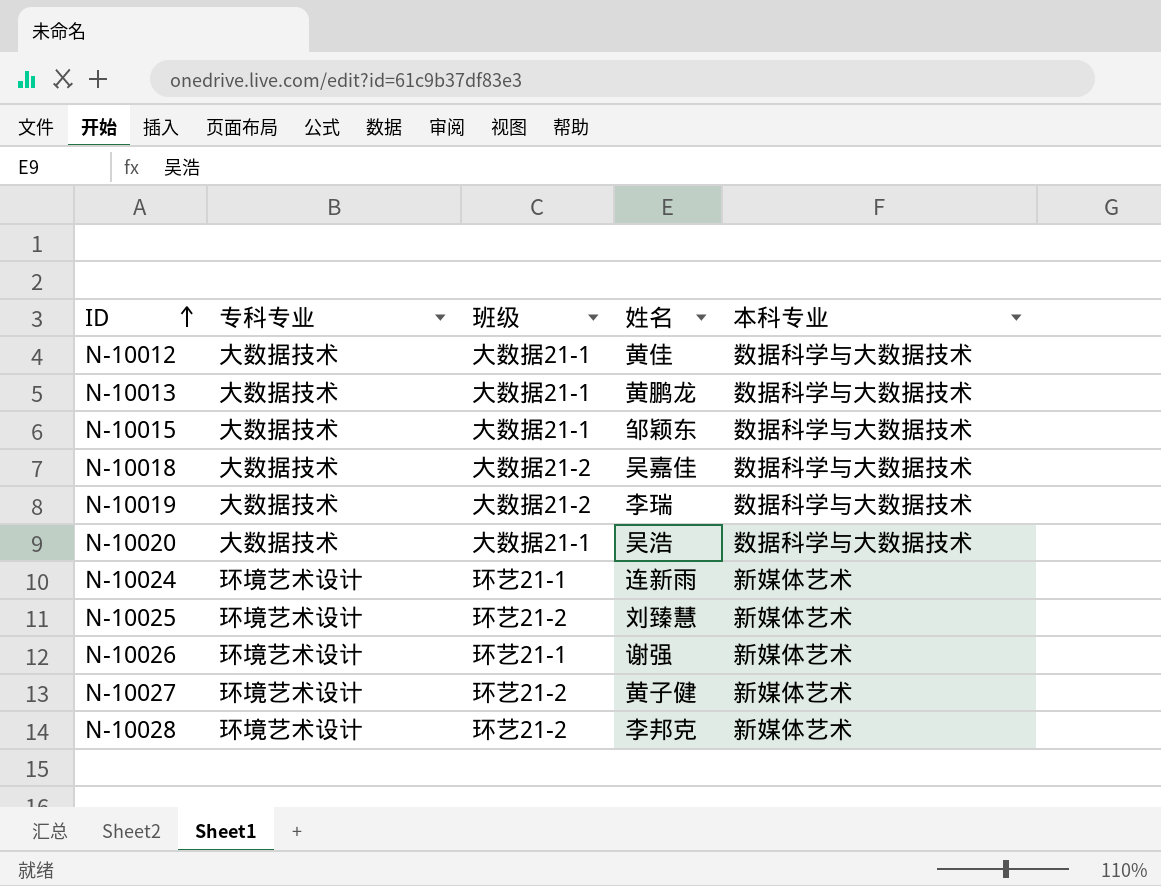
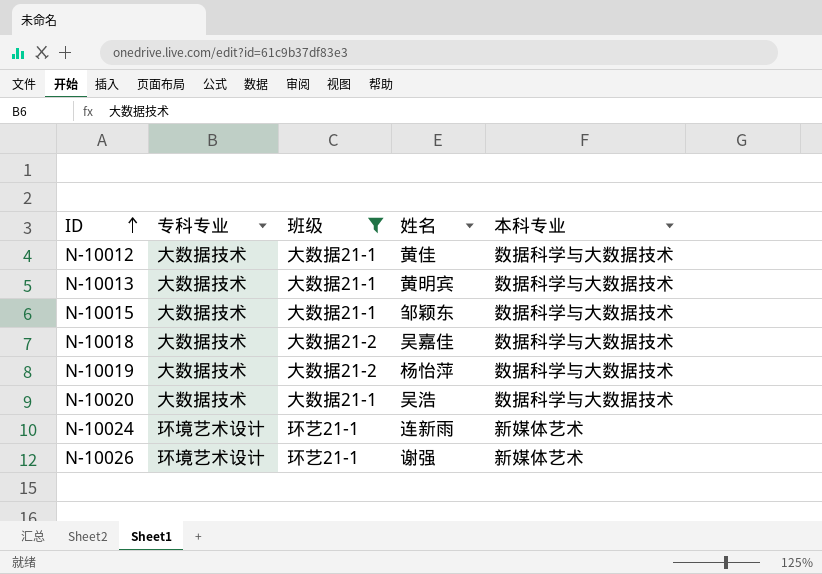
filter: none -> 班级 != 环艺21-2
N-10013 | 姓名: 黄鹏龙 -> 黄明宾
N-10019 | 姓名: 李瑞 -> 杨怡萍

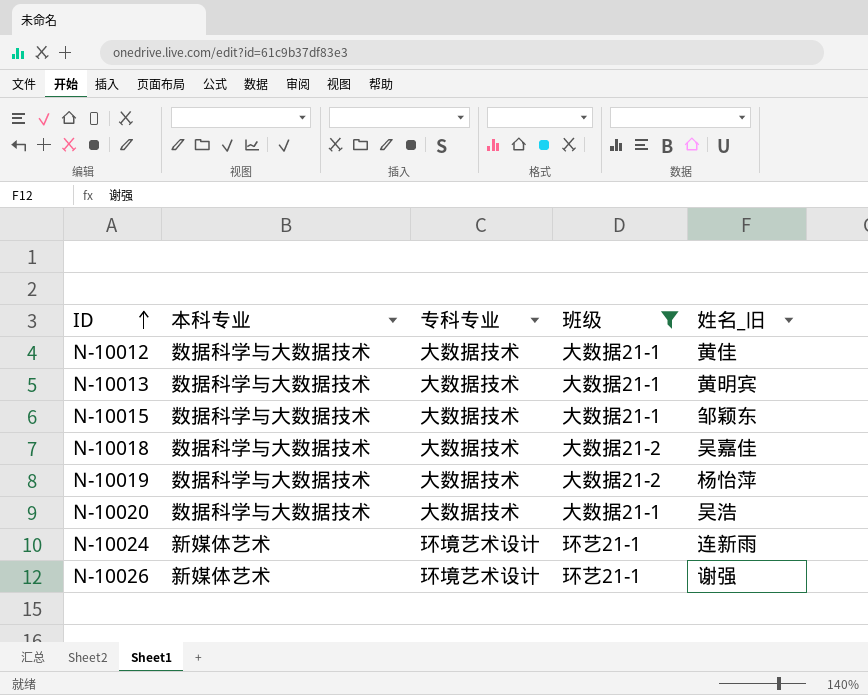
column 本科专业 | position: 5 -> 2
column name: 姓名 -> 姓名_旧

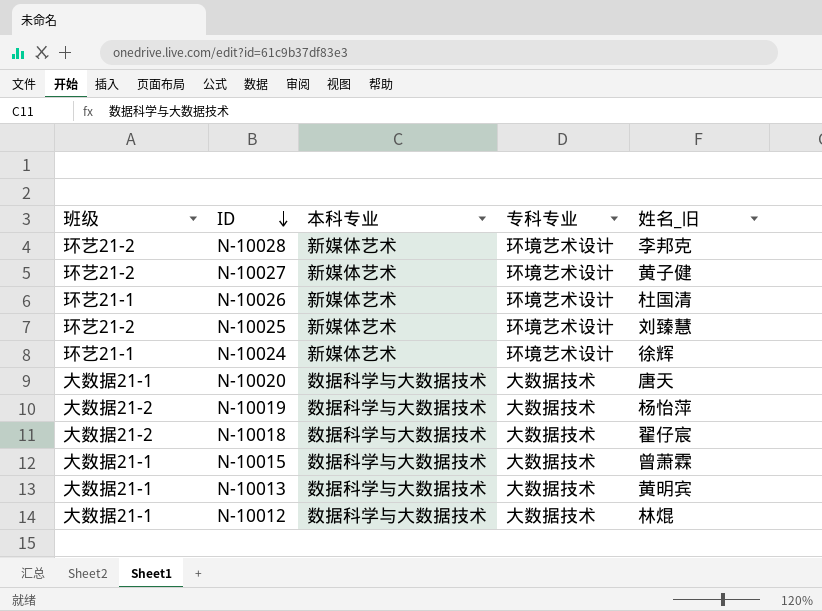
filter: 班级 != 环艺21-2 -> none
row order: ID ascending -> ID descending
column 班级 | position: 4 -> 1
N-10026 | 姓名_旧: 谢强 -> 杜国清
N-10024 | 姓名_旧: 连新雨 -> 徐辉
N-10020 | 姓名_旧: 吴浩 -> 唐天
N-10018 | 姓名_旧: 吴嘉佳 -> 翟仔宸
N-10015 | 姓名_旧: 邹颖东 -> 曾萧霖
N-10012 | 姓名_旧: 黄佳 -> 林焜

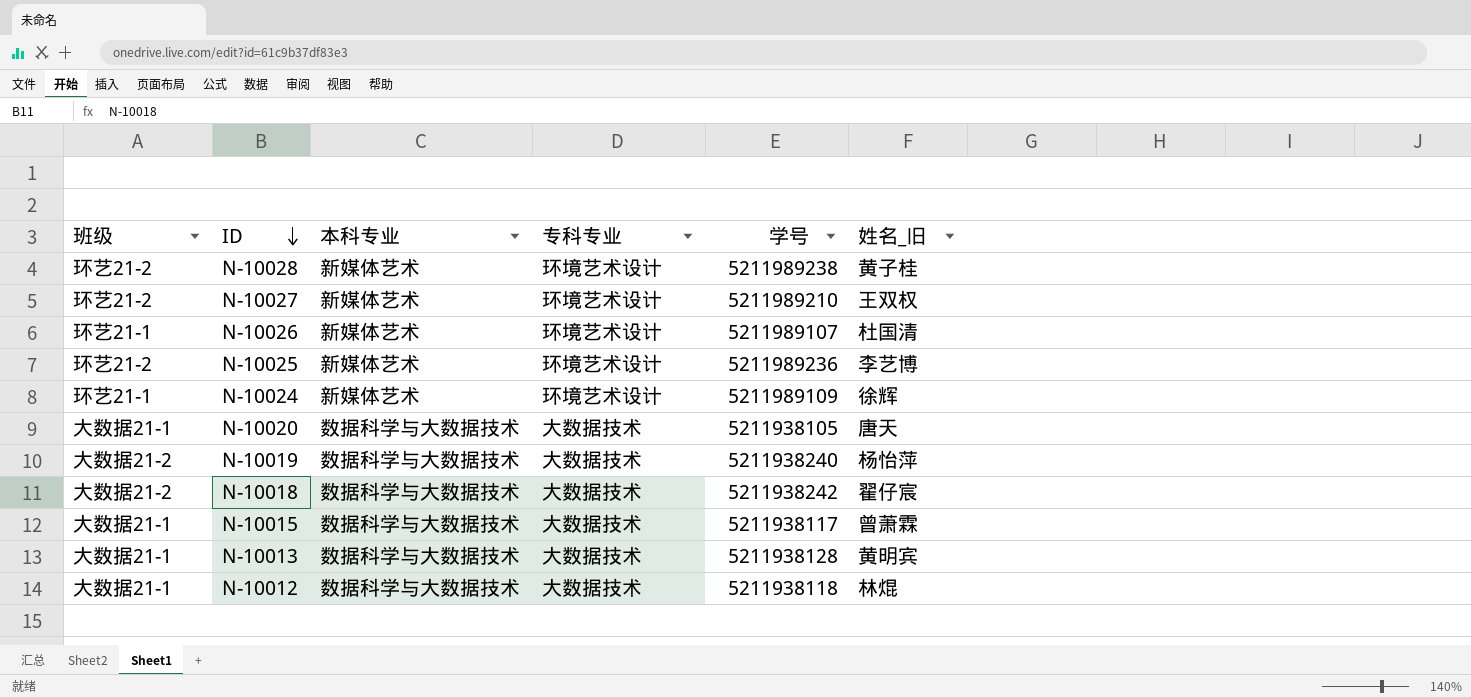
column 学号 | position: none -> 5
N-10028 | 姓名_旧: 李邦克 -> 黄子桂
N-10027 | 姓名_旧: 黄子健 -> 王双权
N-10025 | 姓名_旧: 刘臻慧 -> 李艺博

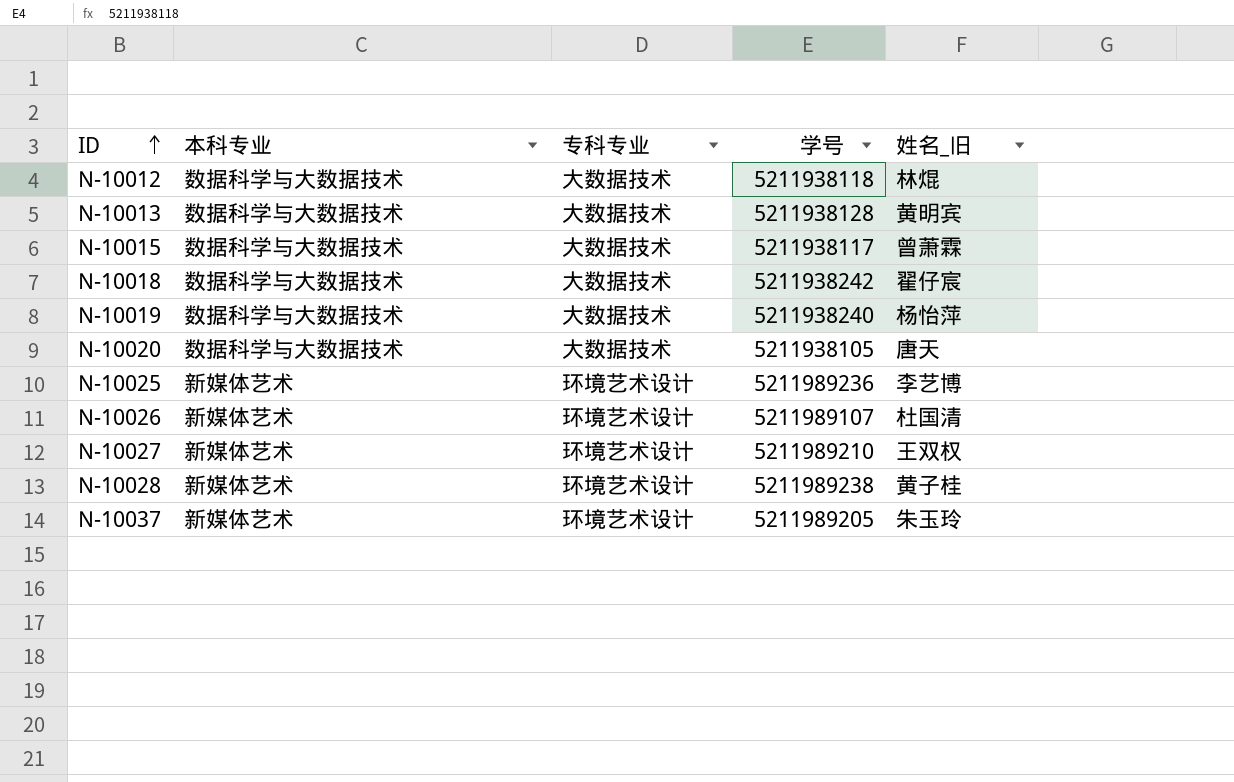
row order: ID descending -> ID ascending
column 班级 | position: 1 -> none
row N-10024: 环艺21-1 | 新媒体艺术 | 环境艺术设计 | 5211989109 | 徐辉 -> none
row N-10037: none -> 新媒体艺术 | 环境艺术设计 | 5211989205 | 朱玉玲

